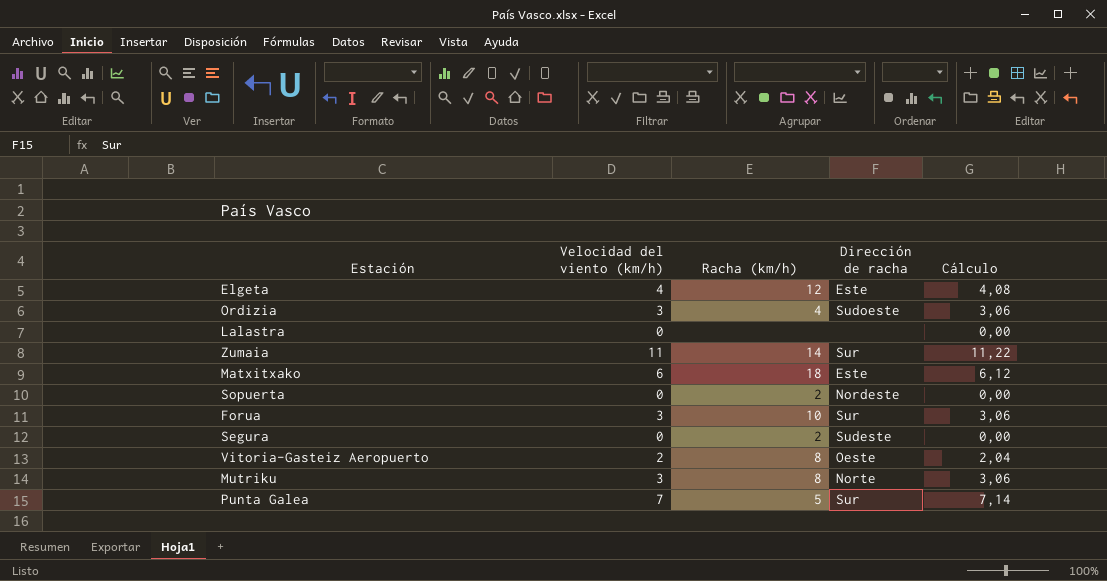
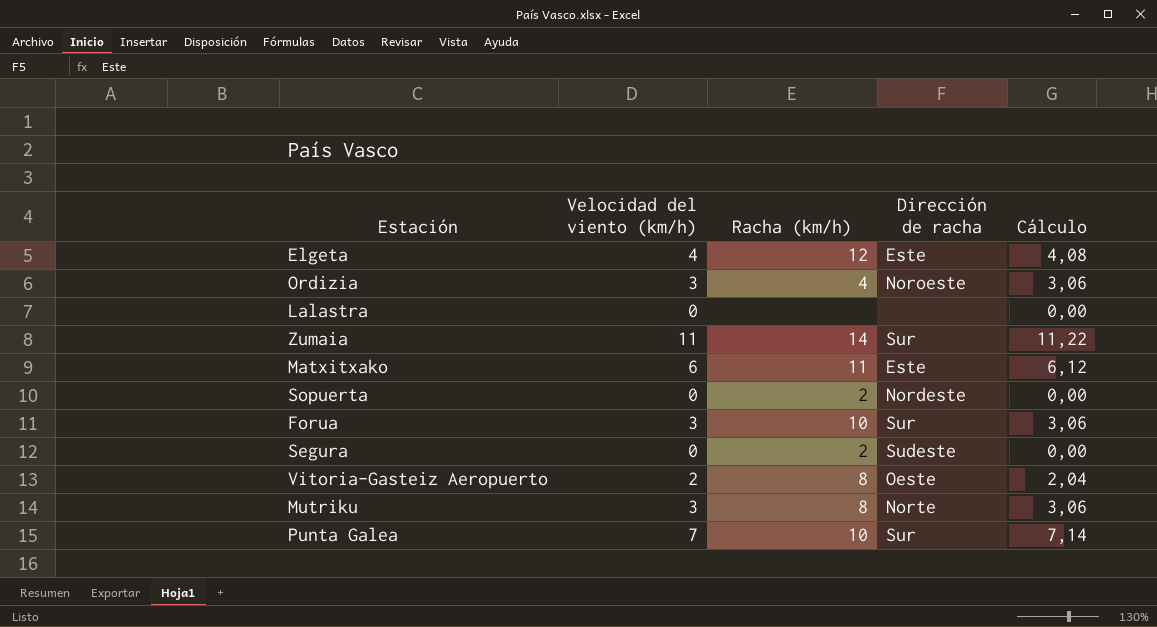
Ordizia | Dirección de racha: Sudoeste -> Noroeste
Matxitxako | Racha (km/h): 18 -> 11
Punta Galea | Racha (km/h): 5 -> 10

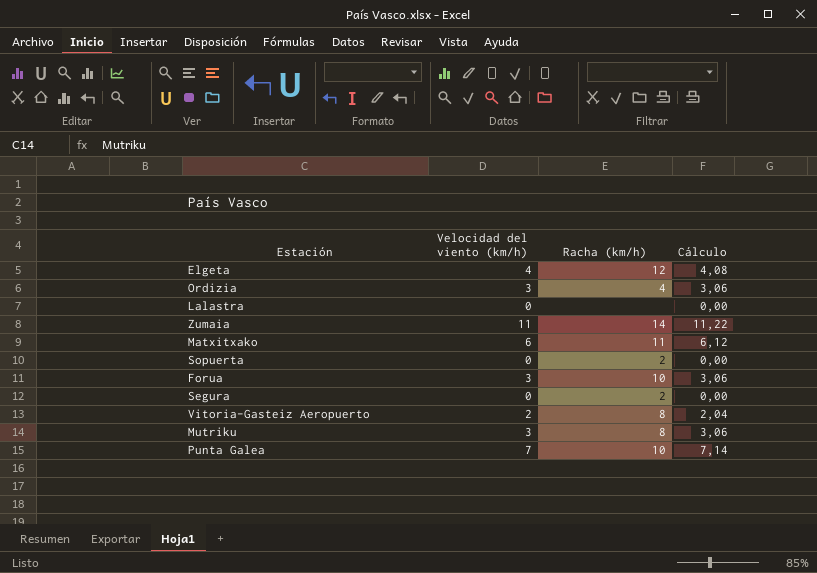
column Dirección de racha | position: 4 -> none

